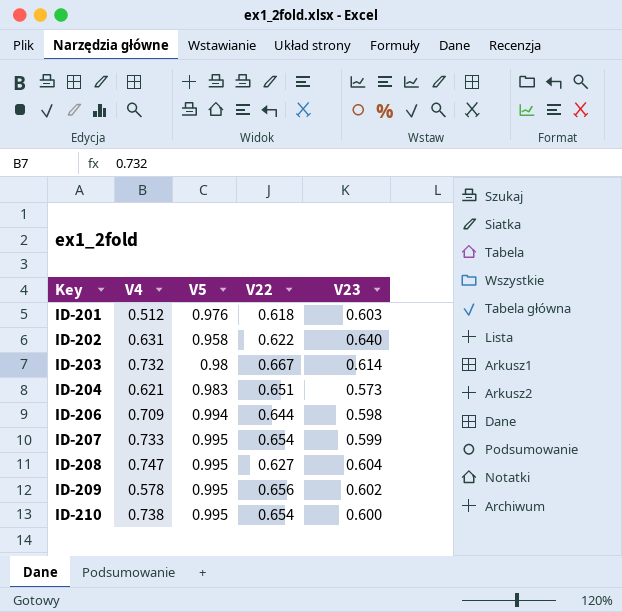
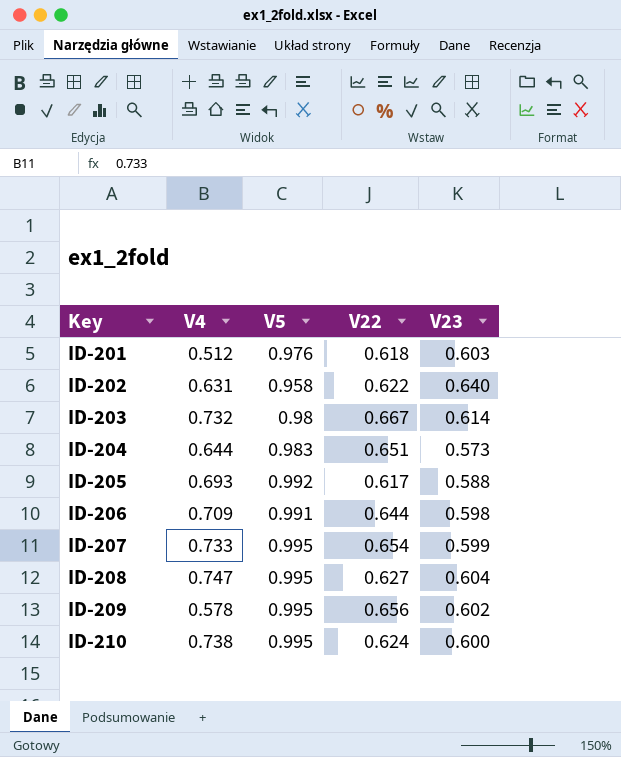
ID-204 | V4: 0.621 -> 0.644
row ID-205: none -> 0.693 | 0.992 | 0.617 | 0.588
ID-206 | V5: 0.994 -> 0.991
ID-210 | V22: 0.654 -> 0.624

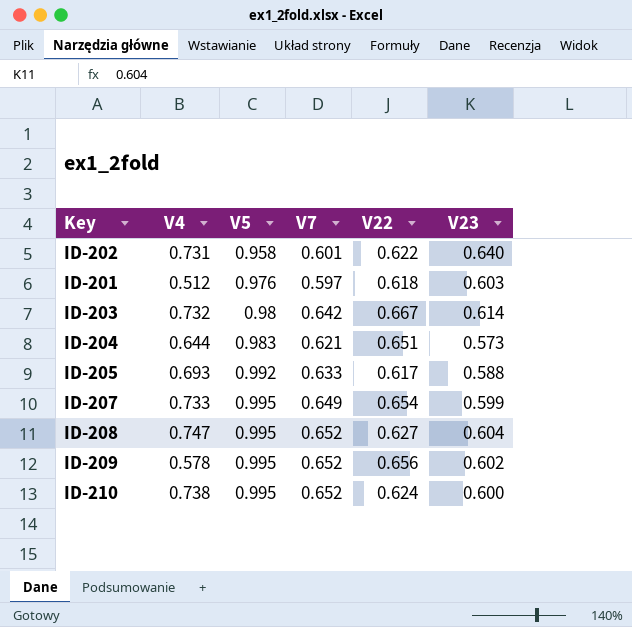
row order: Key ascending -> V5 ascending
column V7 | position: none -> 4
row ID-206: 0.709 | 0.991 | 0.644 | 0.598 -> none
ID-202 | V4: 0.631 -> 0.731

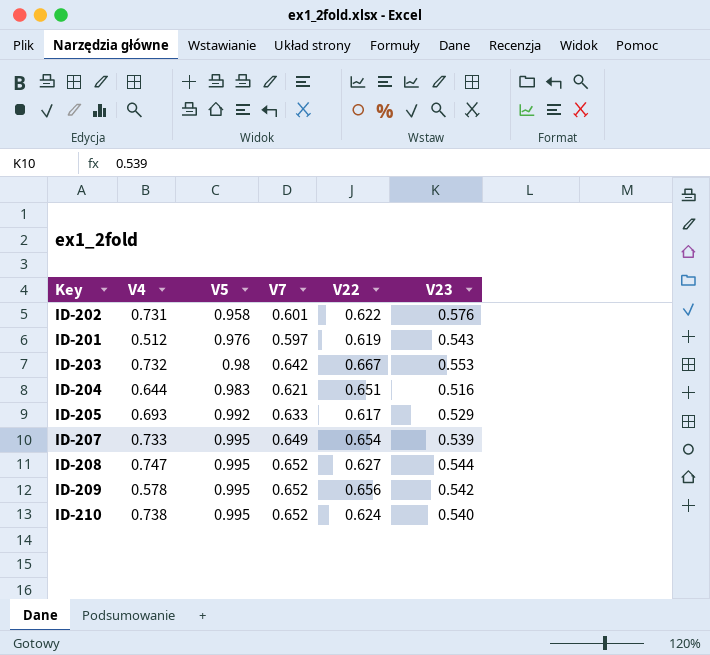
ID-202 | V23: 0.640 -> 0.576
ID-201 | V22: 0.618 -> 0.619
ID-201 | V23: 0.603 -> 0.543
ID-203 | V23: 0.614 -> 0.553
ID-204 | V23: 0.573 -> 0.516
ID-205 | V23: 0.588 -> 0.529
ID-207 | V23: 0.599 -> 0.539
ID-208 | V23: 0.604 -> 0.544
ID-209 | V23: 0.602 -> 0.542
ID-210 | V23: 0.600 -> 0.540

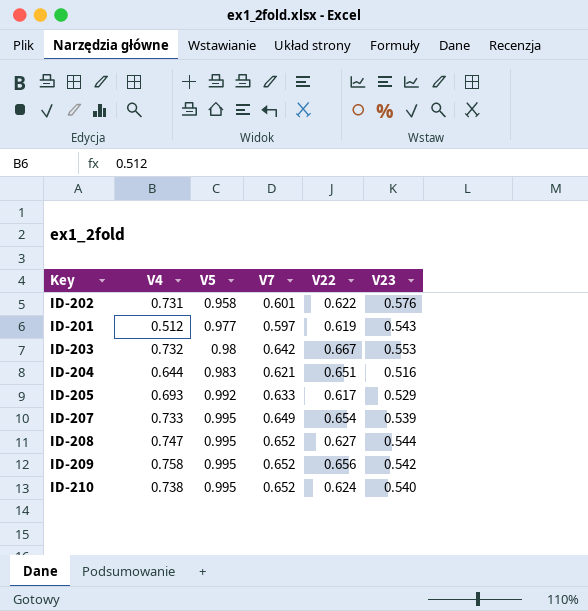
ID-201 | V5: 0.976 -> 0.977
ID-209 | V4: 0.578 -> 0.758

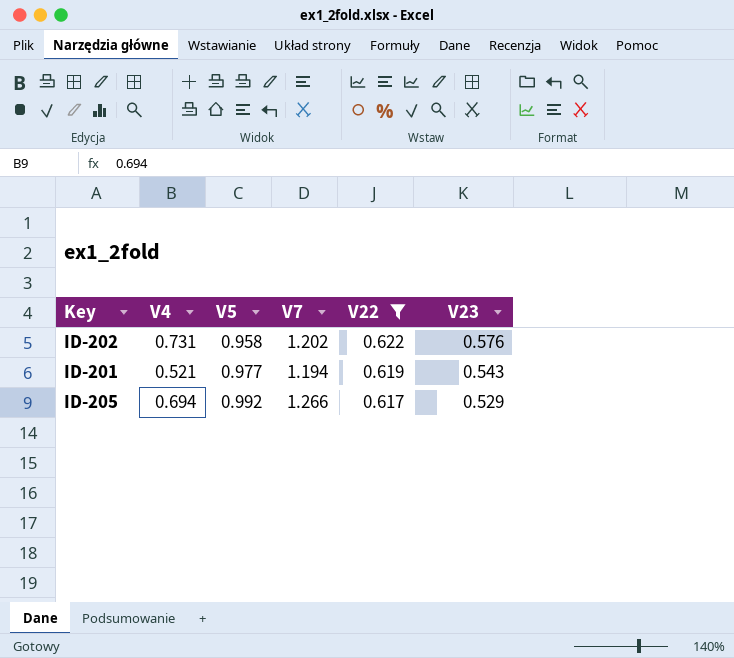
filter: none -> V22 <= 0.622
ID-202 | V7: 0.601 -> 1.202
ID-201 | V4: 0.512 -> 0.521
ID-201 | V7: 0.597 -> 1.194
ID-205 | V4: 0.693 -> 0.694
ID-205 | V7: 0.633 -> 1.266

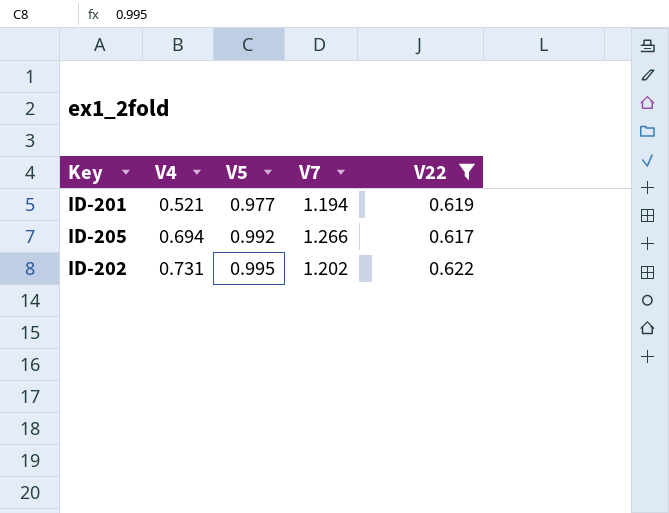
row order: V5 ascending -> V4 ascending
column V23 | position: 6 -> none
ID-202 | V5: 0.958 -> 0.995

